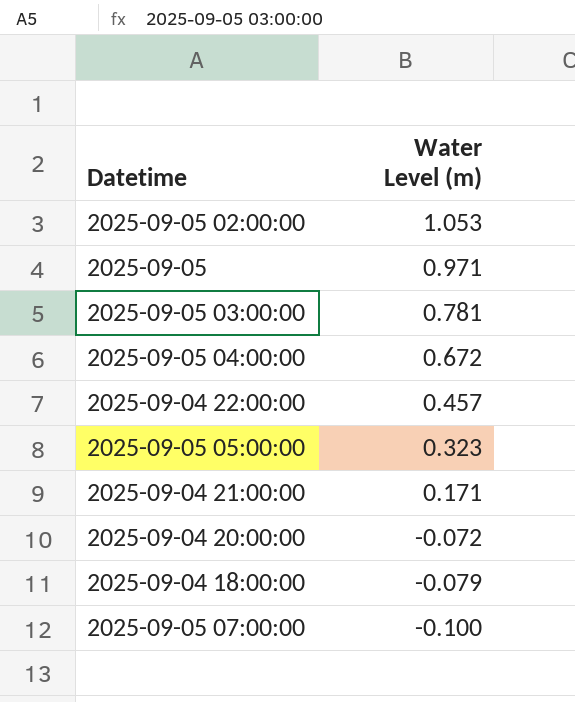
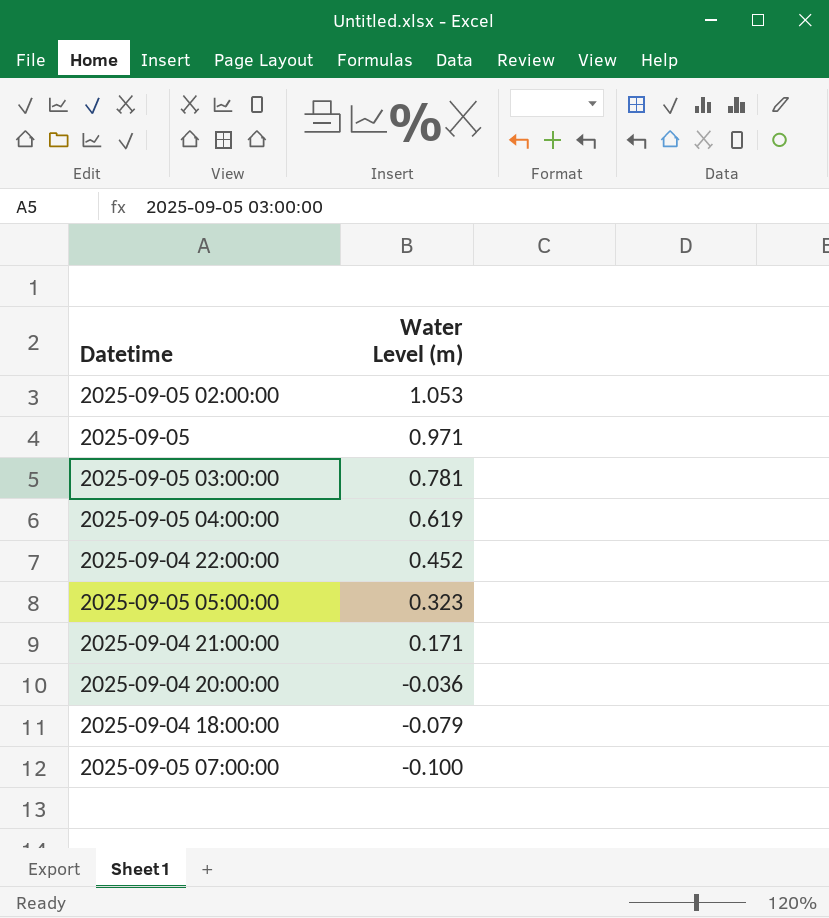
2025-09-05 04:00:00 | Water Level (m): 0.672 -> 0.619
2025-09-04 22:00:00 | Water Level (m): 0.457 -> 0.452
2025-09-04 20:00:00 | Water Level (m): -0.072 -> -0.036

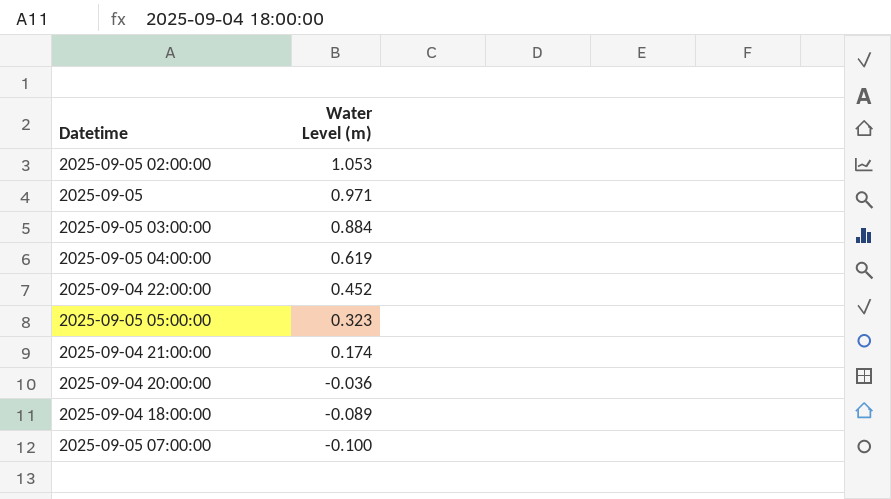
2025-09-05 03:00:00 | Water Level (m): 0.781 -> 0.884
2025-09-04 21:00:00 | Water Level (m): 0.171 -> 0.174
2025-09-04 18:00:00 | Water Level (m): -0.079 -> -0.089

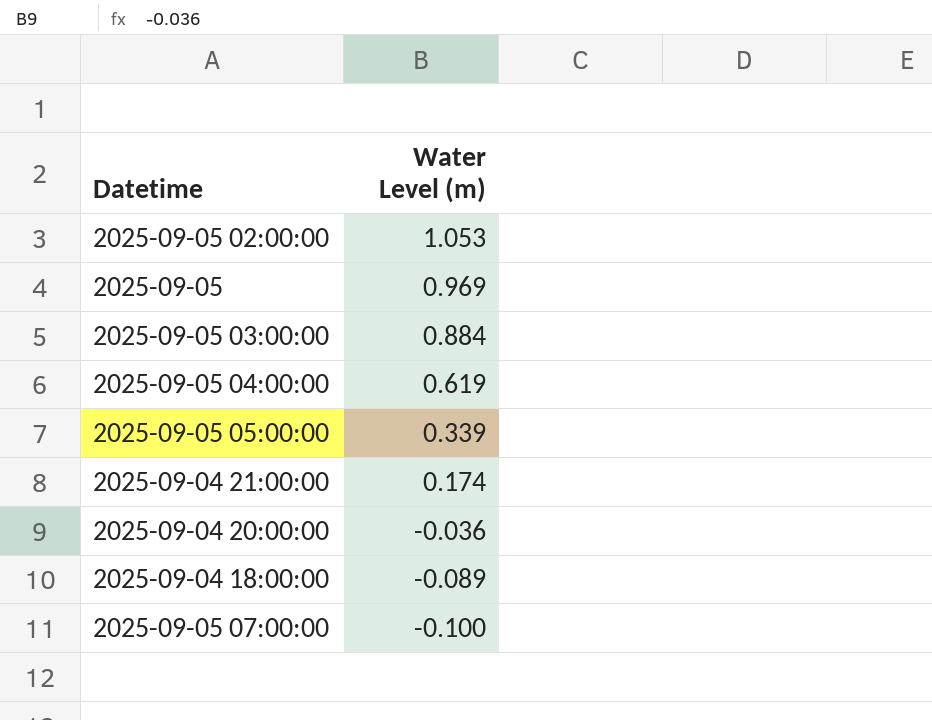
row 2025-09-04 22:00:00: 0.452 -> none
2025-09-05 | Water Level (m): 0.971 -> 0.969
2025-09-05 05:00:00 | Water Level (m): 0.323 -> 0.339

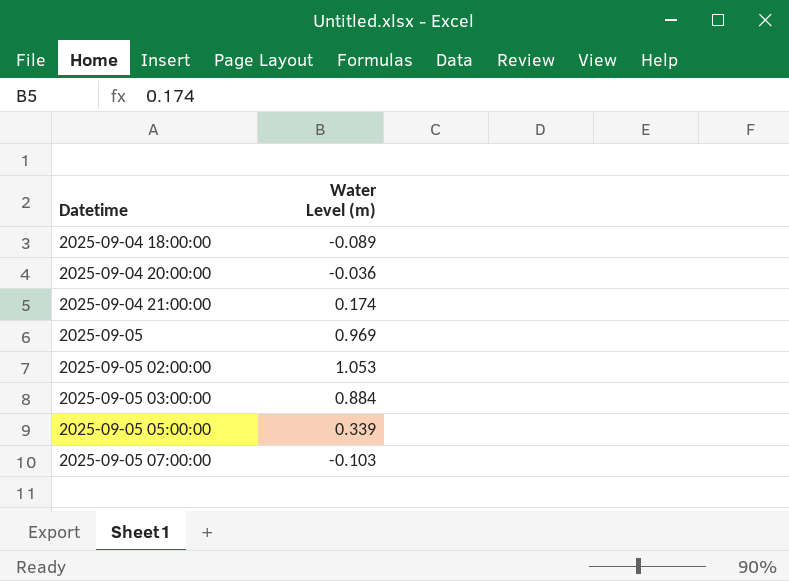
row order: Water Level (m) descending -> Datetime ascending
row 2025-09-05 04:00:00: 0.619 -> none
2025-09-05 07:00:00 | Water Level (m): -0.100 -> -0.103

